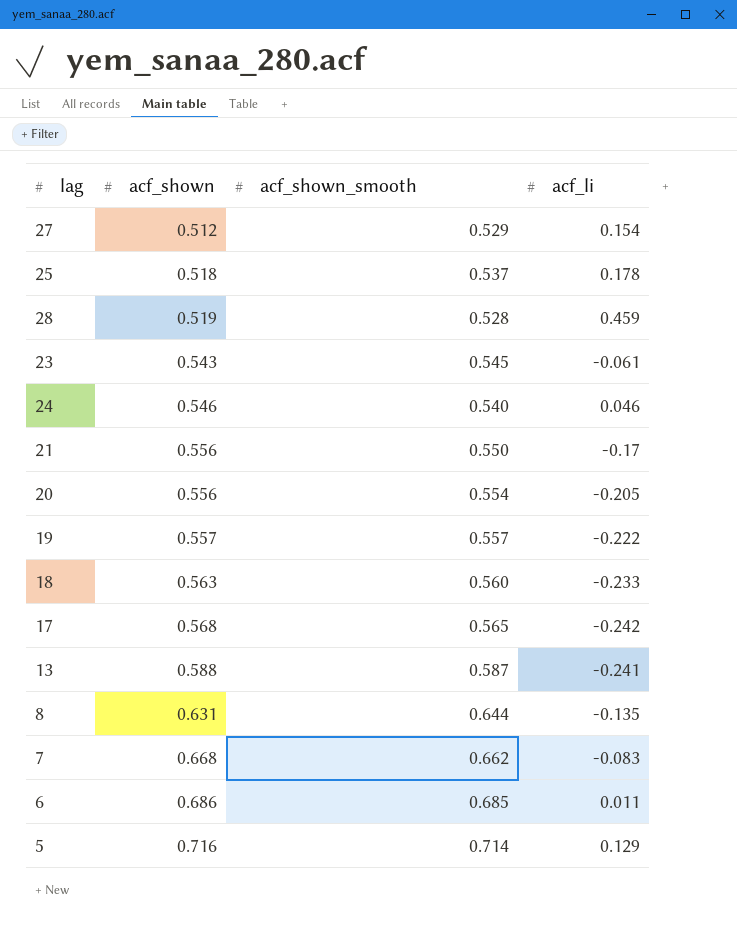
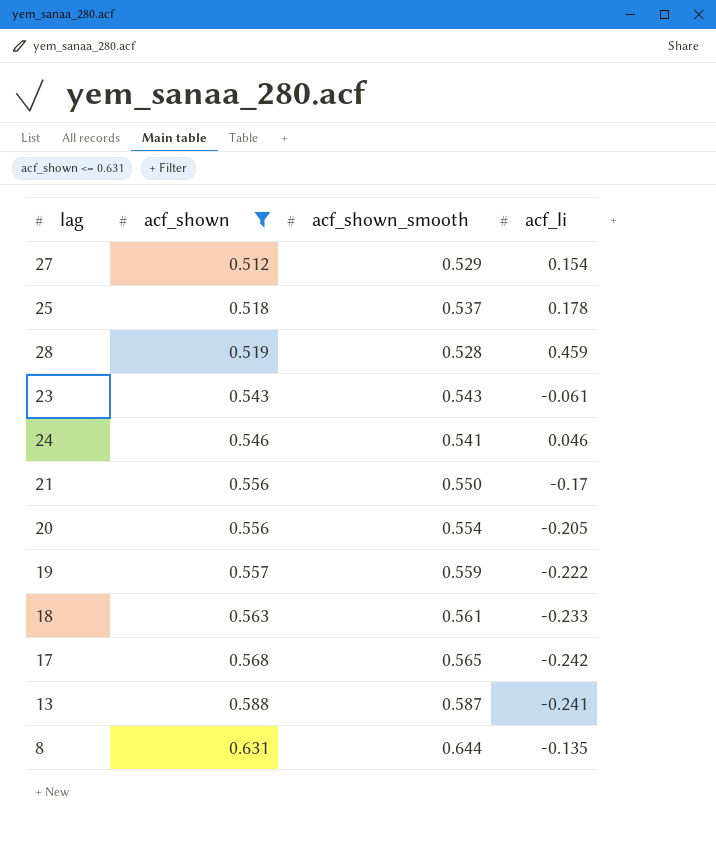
filter: none -> acf_shown <= 0.631
23 | acf_shown_smooth: 0.545 -> 0.543
24 | acf_shown_smooth: 0.540 -> 0.541
19 | acf_shown_smooth: 0.557 -> 0.559
18 | acf_shown_smooth: 0.560 -> 0.561

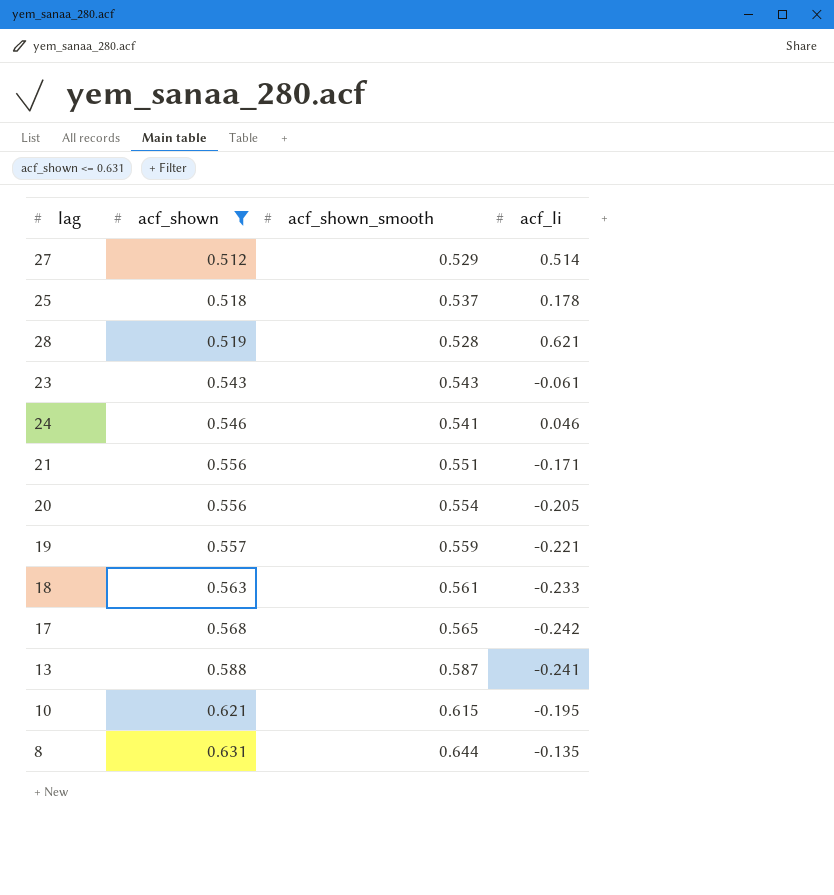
27 | acf_li: 0.154 -> 0.514
28 | acf_li: 0.459 -> 0.621
21 | acf_shown_smooth: 0.550 -> 0.551
21 | acf_li: -0.17 -> -0.171
19 | acf_li: -0.222 -> -0.221
row 10: none -> 0.621 | 0.615 | -0.195

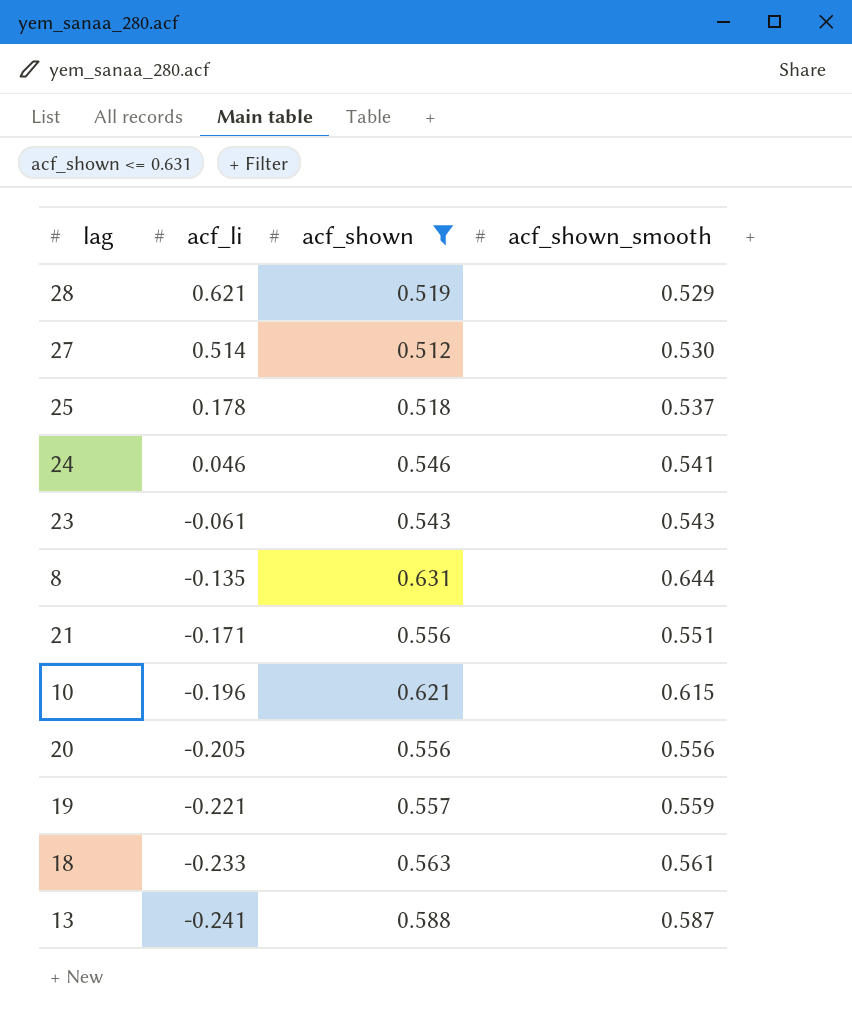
row order: acf_shown ascending -> acf_li descending
column acf_li | position: 4 -> 2
row 17: 0.568 | 0.565 | -0.242 -> none
28 | acf_shown_smooth: 0.528 -> 0.529
27 | acf_shown_smooth: 0.529 -> 0.530
10 | acf_li: -0.195 -> -0.196
20 | acf_shown_smooth: 0.554 -> 0.556

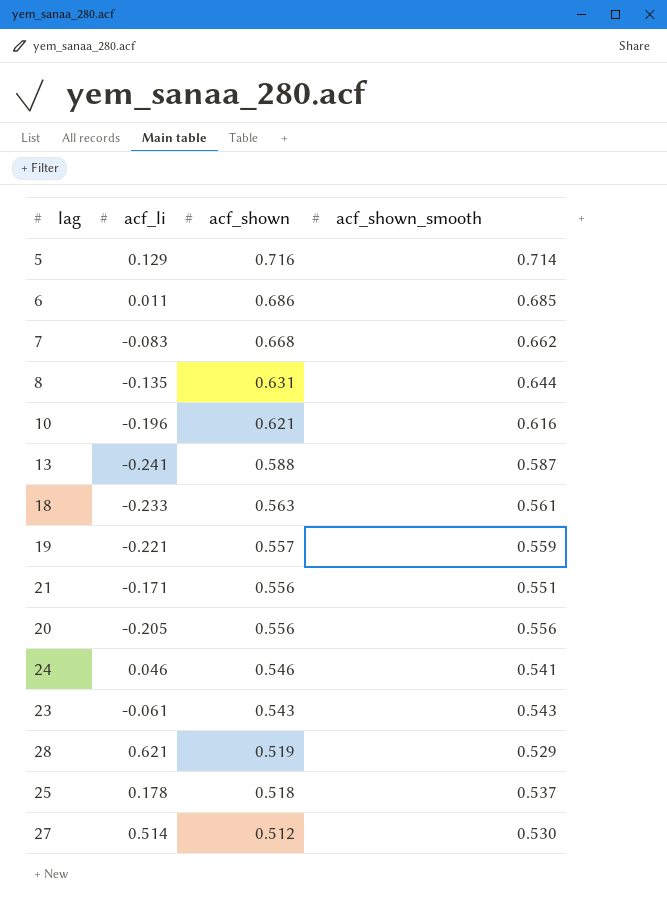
filter: acf_shown <= 0.631 -> none
row order: acf_li descending -> acf_shown descending
10 | acf_shown_smooth: 0.615 -> 0.616

